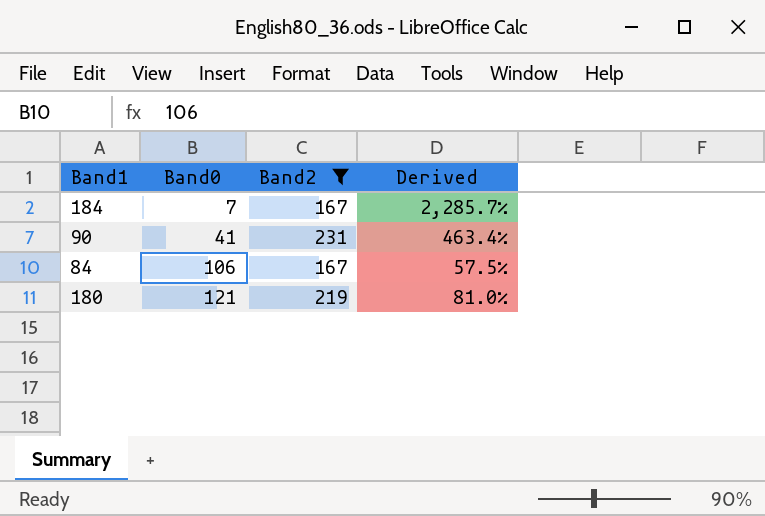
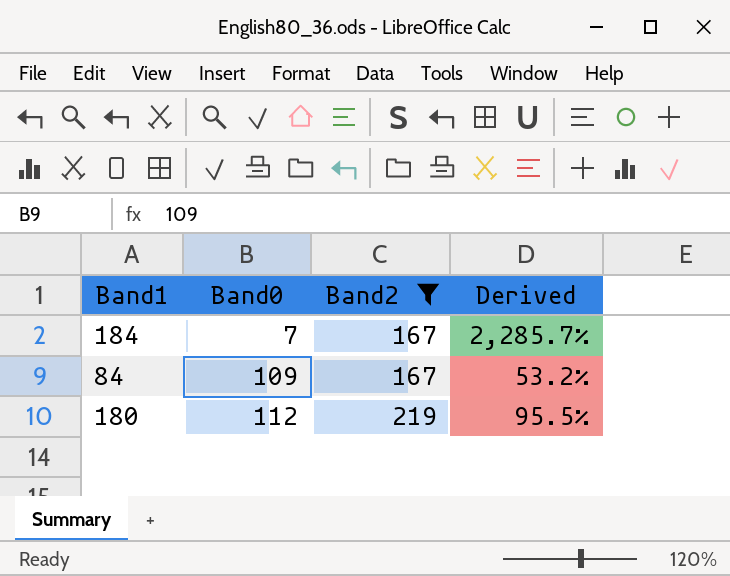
row 90: 41 | 231 | 463.4% -> none
84 | Band0: 106 -> 109
84 | Derived: 57.5% -> 53.2%
180 | Band0: 121 -> 112
180 | Derived: 81.0% -> 95.5%

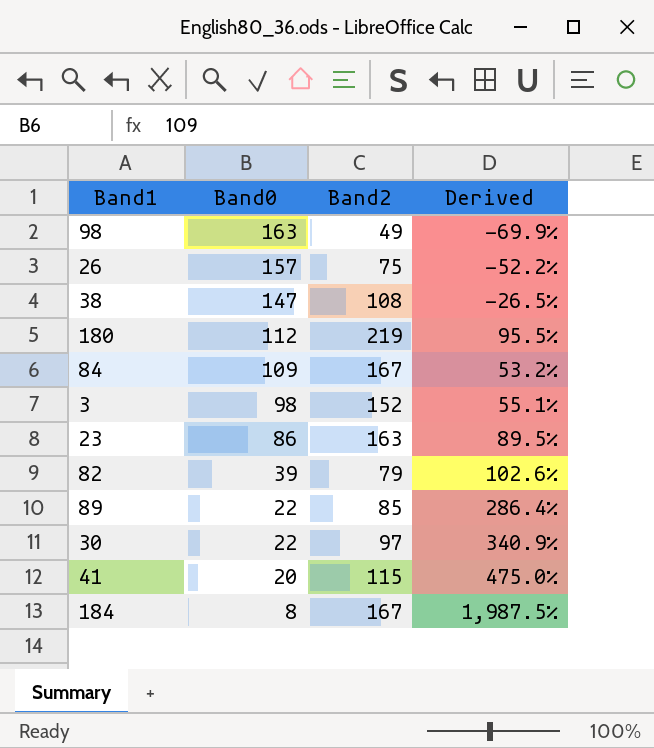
filter: Band2 >= 167 -> none
row order: Band0 ascending -> Band0 descending
184 | Band0: 7 -> 8
184 | Derived: 2,285.7% -> 1,987.5%

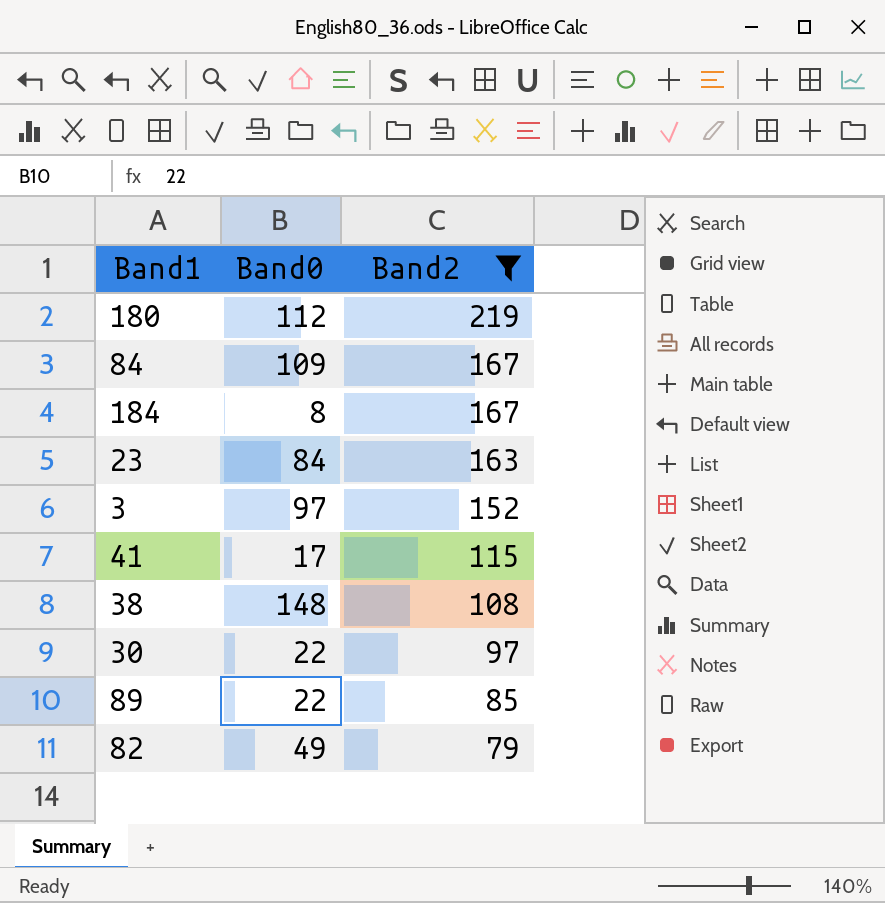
filter: none -> Band2 >= 79
row order: Band0 descending -> Band2 descending
column Derived | formula: ([Band2] - [Band0]) / [Band0] -> none
23 | Band0: 86 -> 84
3 | Band0: 98 -> 97
41 | Band0: 20 -> 17
38 | Band0: 147 -> 148
82 | Band0: 39 -> 49

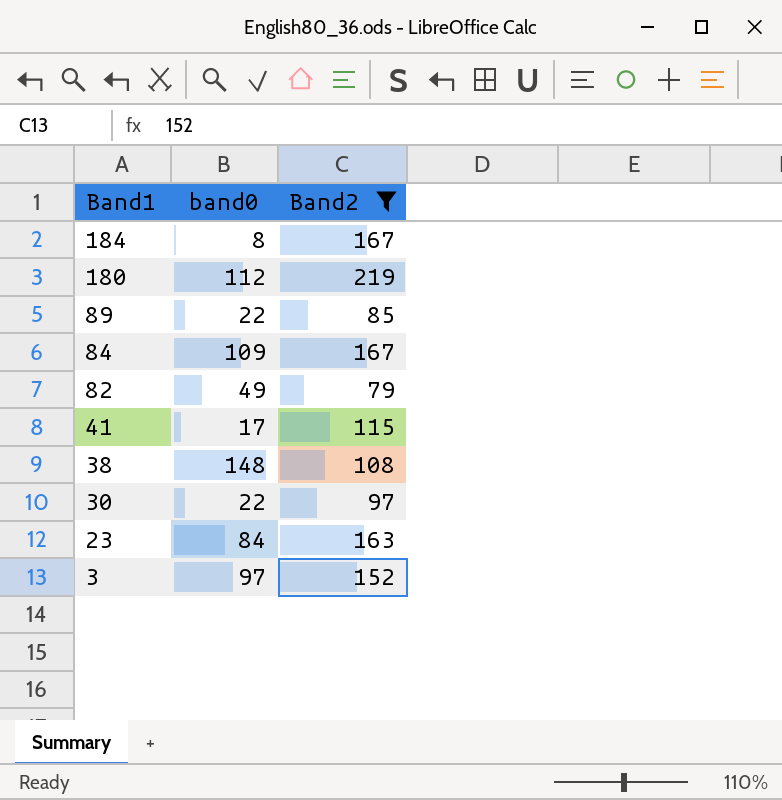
row order: Band2 descending -> Band1 descending
column name: Band0 -> band0

